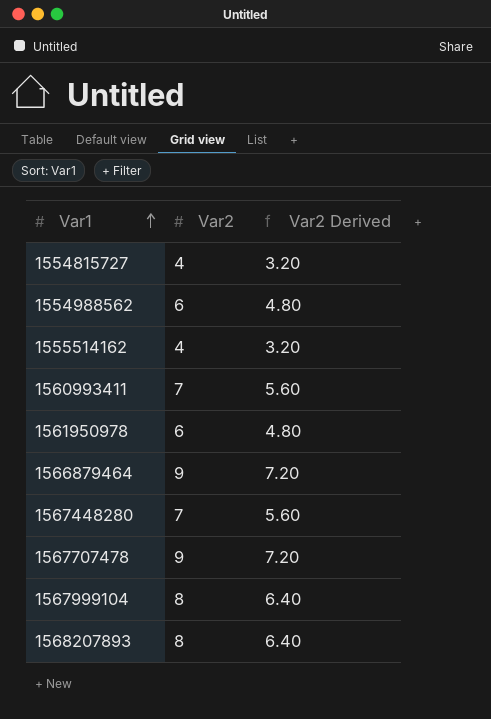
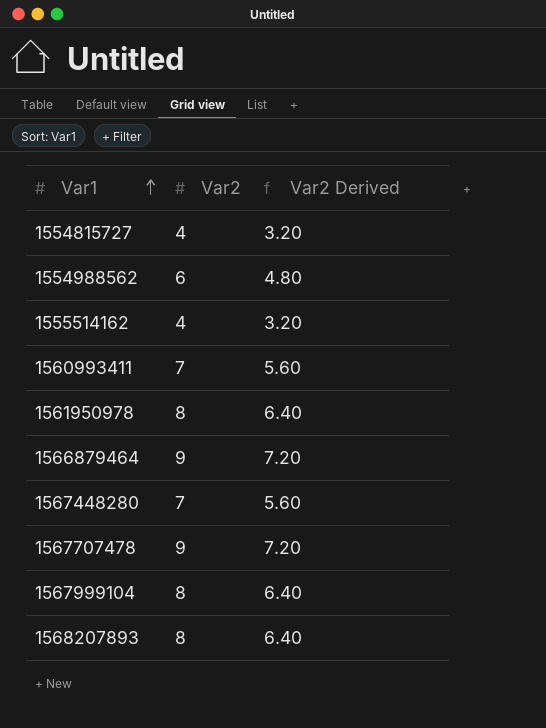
1561950978 | Var2: 6 -> 8
1561950978 | Var2 Derived: 4.80 -> 6.40

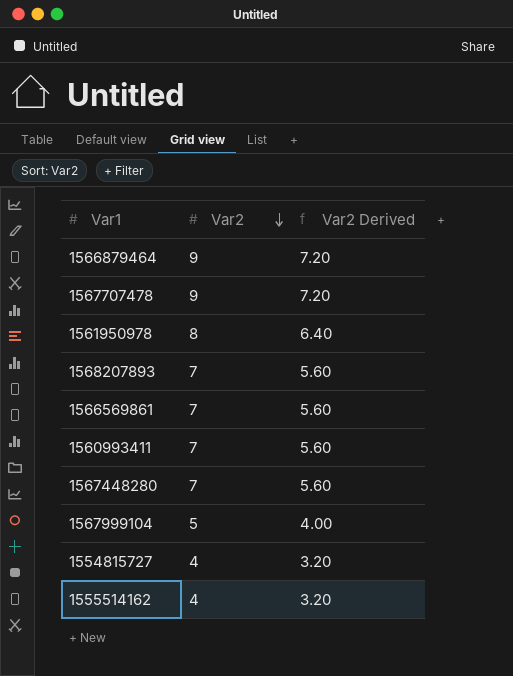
row order: Var1 ascending -> Var2 descending
row 1554988562: 6 | 4.80 -> none
1568207893 | Var2: 8 -> 7
1568207893 | Var2 Derived: 6.40 -> 5.60
row 1566569861: none -> 7 | 5.60
1567999104 | Var2: 8 -> 5
1567999104 | Var2 Derived: 6.40 -> 4.00

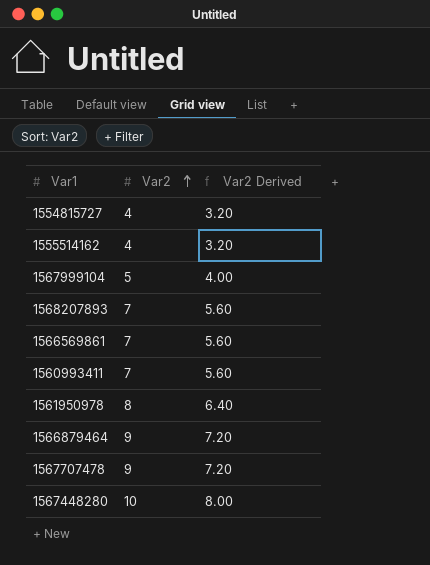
row order: Var2 descending -> Var2 ascending
1567448280 | Var2: 7 -> 10
1567448280 | Var2 Derived: 5.60 -> 8.00

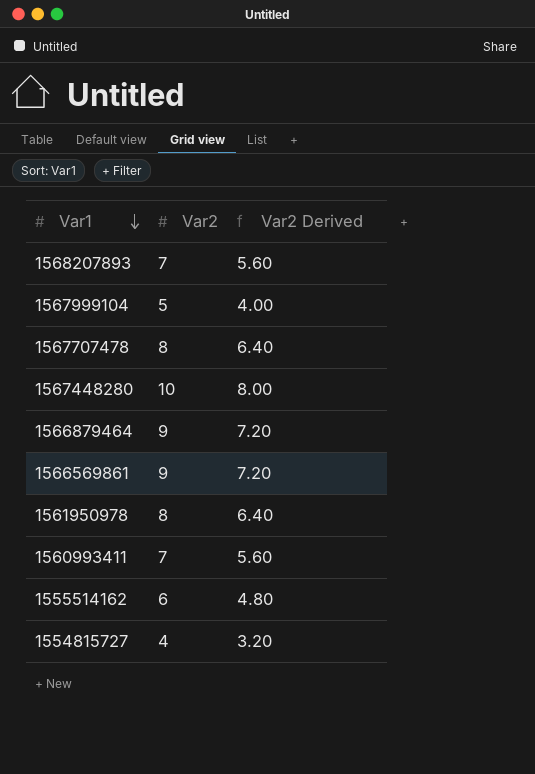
row order: Var2 ascending -> Var1 descending
1567707478 | Var2: 9 -> 8
1567707478 | Var2 Derived: 7.20 -> 6.40
1566569861 | Var2: 7 -> 9
1566569861 | Var2 Derived: 5.60 -> 7.20
1555514162 | Var2: 4 -> 6
1555514162 | Var2 Derived: 3.20 -> 4.80

